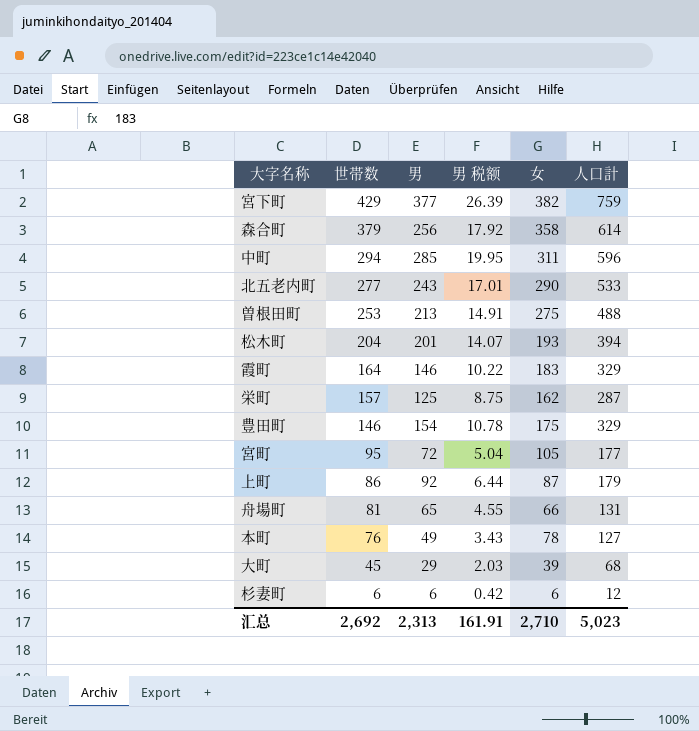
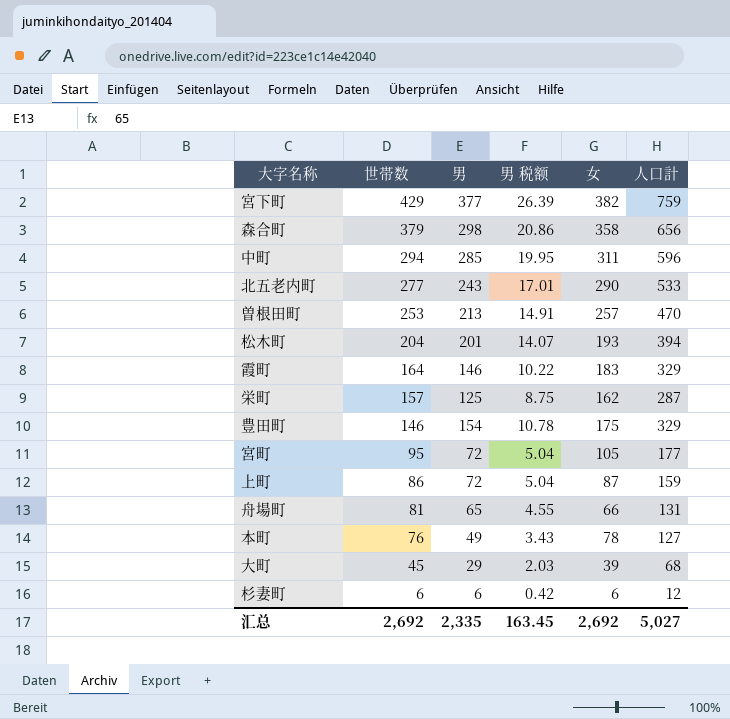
森合町 | 男: 256 -> 298
森合町 | 男 税额: 17.92 -> 20.86
森合町 | 人口計: 614 -> 656
曽根田町 | 女: 275 -> 257
曽根田町 | 人口計: 488 -> 470
上町 | 男: 92 -> 72
上町 | 男 税额: 6.44 -> 5.04
上町 | 人口計: 179 -> 159
汇总 | 男: 2,313 -> 2,335
汇总 | 男 税额: 161.91 -> 163.45
汇总 | 女: 2,710 -> 2,692
汇总 | 人口計: 5,023 -> 5,027

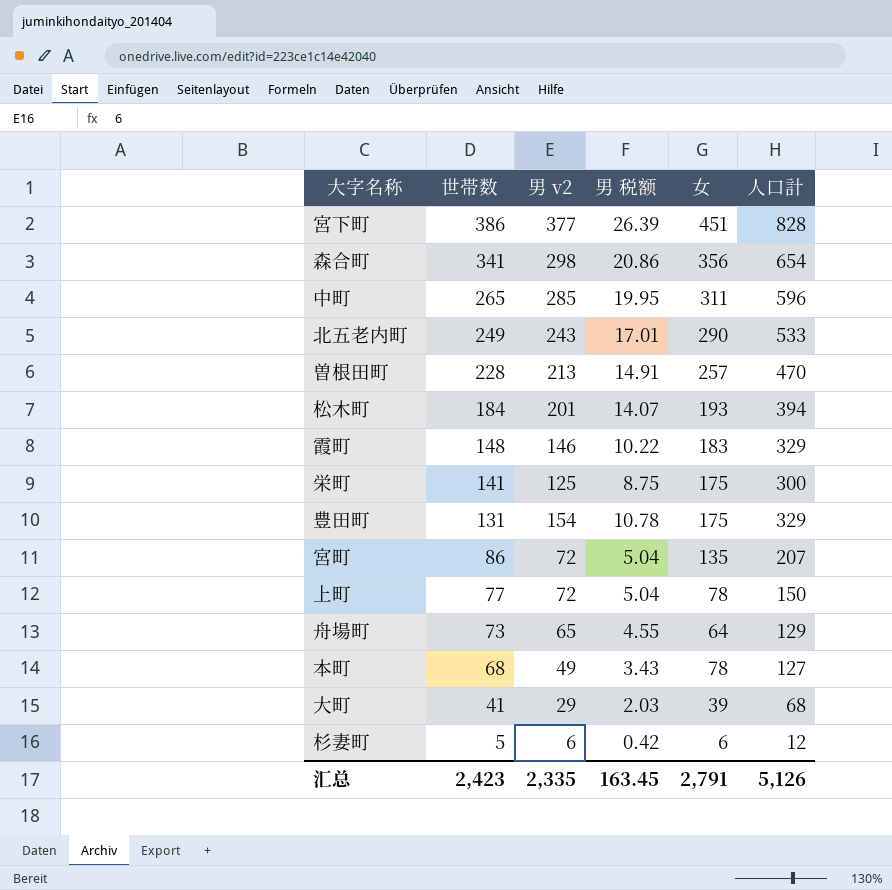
column name: 男 -> 男 v2
宮下町 | 世帯数: 429 -> 386
宮下町 | 女: 382 -> 451
宮下町 | 人口計: 759 -> 828
森合町 | 世帯数: 379 -> 341
森合町 | 女: 358 -> 356
森合町 | 人口計: 656 -> 654
中町 | 世帯数: 294 -> 265
北五老内町 | 世帯数: 277 -> 249
曽根田町 | 世帯数: 253 -> 228
松木町 | 世帯数: 204 -> 184
霞町 | 世帯数: 164 -> 148
栄町 | 世帯数: 157 -> 141
栄町 | 女: 162 -> 175
栄町 | 人口計: 287 -> 300
豊田町 | 世帯数: 146 -> 131
宮町 | 世帯数: 95 -> 86
宮町 | 女: 105 -> 135
宮町 | 人口計: 177 -> 207
上町 | 世帯数: 86 -> 77
上町 | 女: 87 -> 78
上町 | 人口計: 159 -> 150
舟場町 | 世帯数: 81 -> 73
舟場町 | 女: 66 -> 64
舟場町 | 人口計: 131 -> 129
本町 | 世帯数: 76 -> 68
大町 | 世帯数: 45 -> 41
杉妻町 | 世帯数: 6 -> 5
汇总 | 世帯数: 2,692 -> 2,423
汇总 | 女: 2,692 -> 2,791
汇总 | 人口計: 5,027 -> 5,126

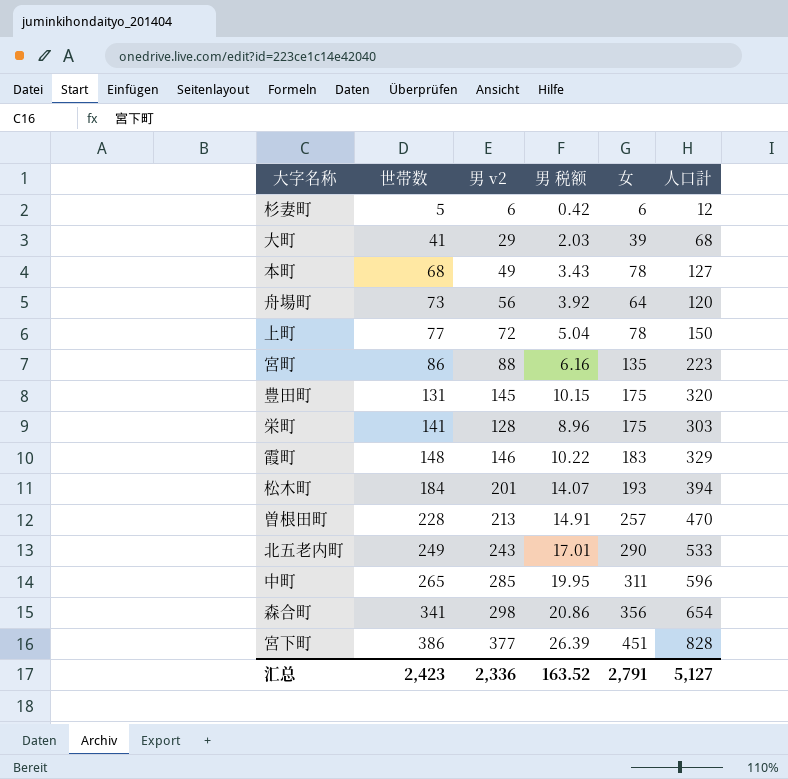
row order: 世帯数 descending -> 世帯数 ascending
舟場町 | 男 v2: 65 -> 56
舟場町 | 男 税额: 4.55 -> 3.92
舟場町 | 人口計: 129 -> 120
宮町 | 男 v2: 72 -> 88
宮町 | 男 税额: 5.04 -> 6.16
宮町 | 人口計: 207 -> 223
豊田町 | 男 v2: 154 -> 145
豊田町 | 男 税额: 10.78 -> 10.15
豊田町 | 人口計: 329 -> 320
栄町 | 男 v2: 125 -> 128
栄町 | 男 税额: 8.75 -> 8.96
栄町 | 人口計: 300 -> 303
汇总 | 男 v2: 2,335 -> 2,336
汇总 | 男 税额: 163.45 -> 163.52
汇总 | 人口計: 5,126 -> 5,127

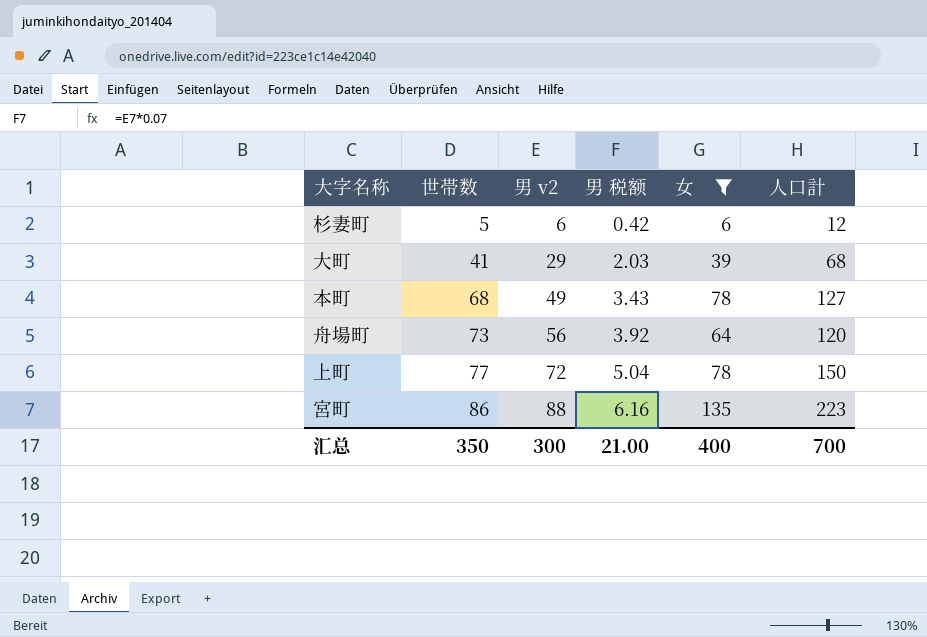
filter: none -> 女 <= 135
汇总 | 世帯数: 2,423 -> 350
汇总 | 男 v2: 2,336 -> 300
汇总 | 男 税额: 163.52 -> 21.00
汇总 | 女: 2,791 -> 400
汇总 | 人口計: 5,127 -> 700

